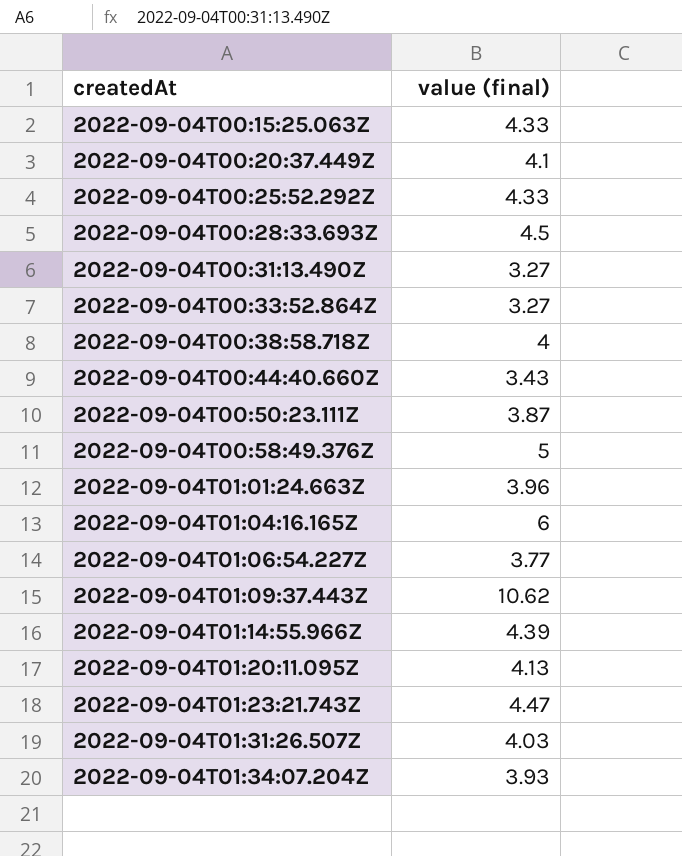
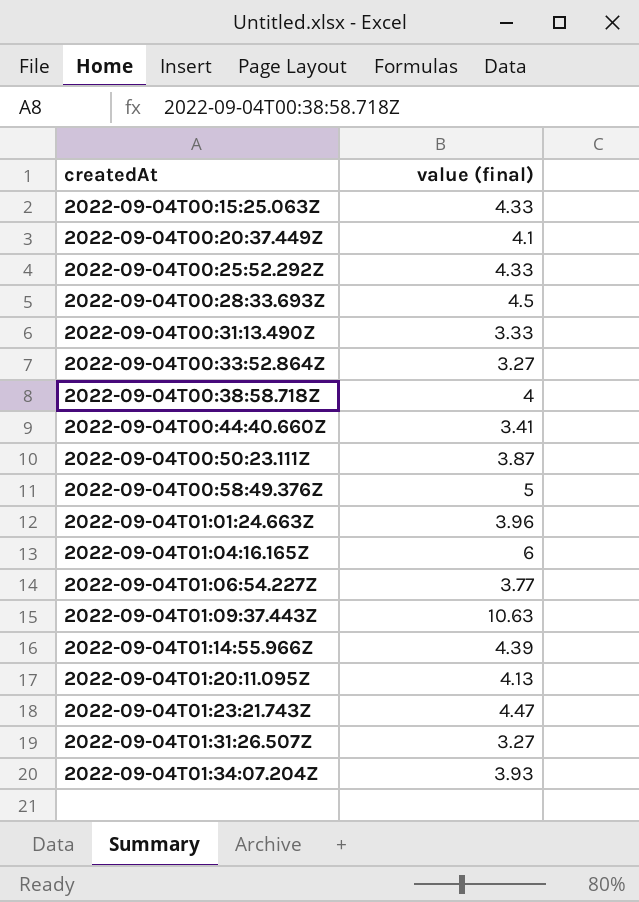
2022-09-04T00:31:13.490Z | value (final): 3.27 -> 3.33
2022-09-04T00:44:40.660Z | value (final): 3.43 -> 3.41
2022-09-04T01:09:37.443Z | value (final): 10.62 -> 10.63
2022-09-04T01:31:26.507Z | value (final): 4.03 -> 3.27

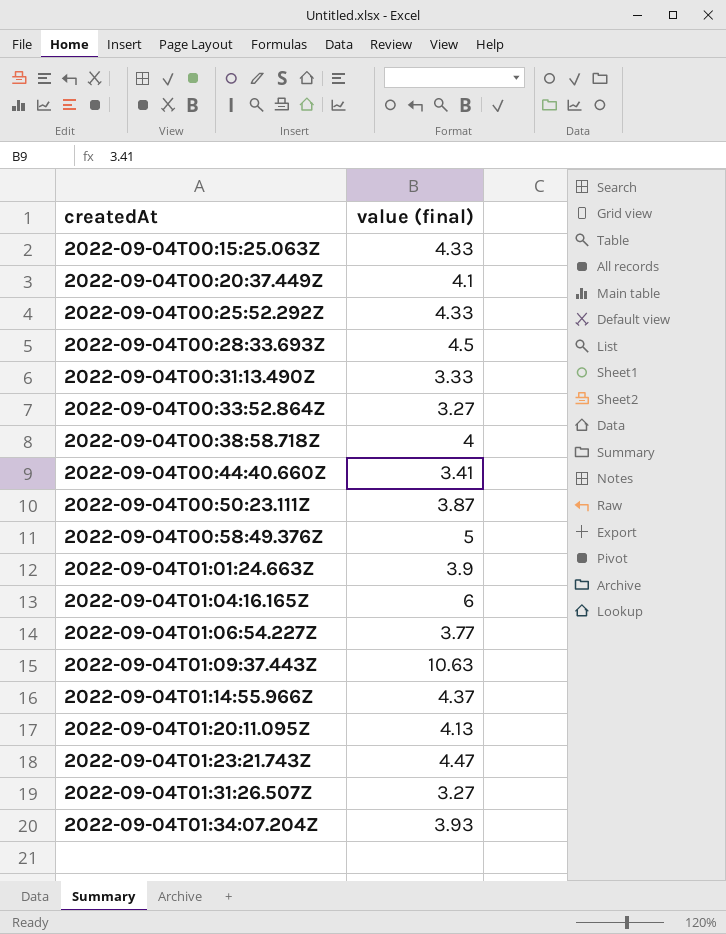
2022-09-04T01:01:24.663Z | value (final): 3.96 -> 3.9
2022-09-04T01:14:55.966Z | value (final): 4.39 -> 4.37

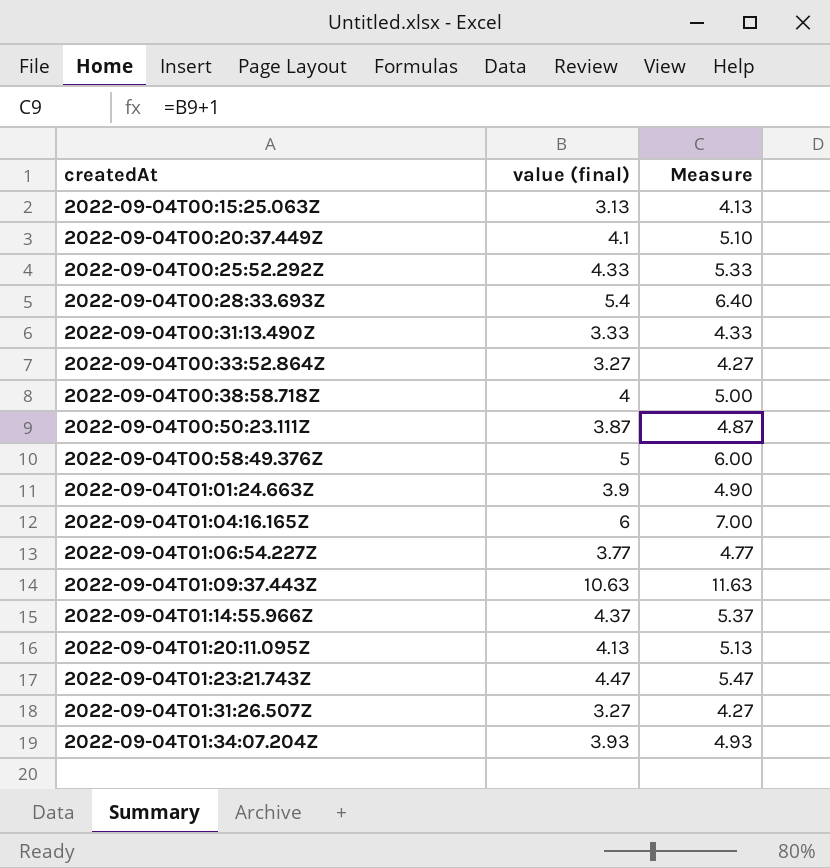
column Measure | formula: none -> [value (final)] + 1
row 2022-09-04T00:44:40.660Z: 3.41 -> none
2022-09-04T00:15:25.063Z | value (final): 4.33 -> 3.13
2022-09-04T00:28:33.693Z | value (final): 4.5 -> 5.4

